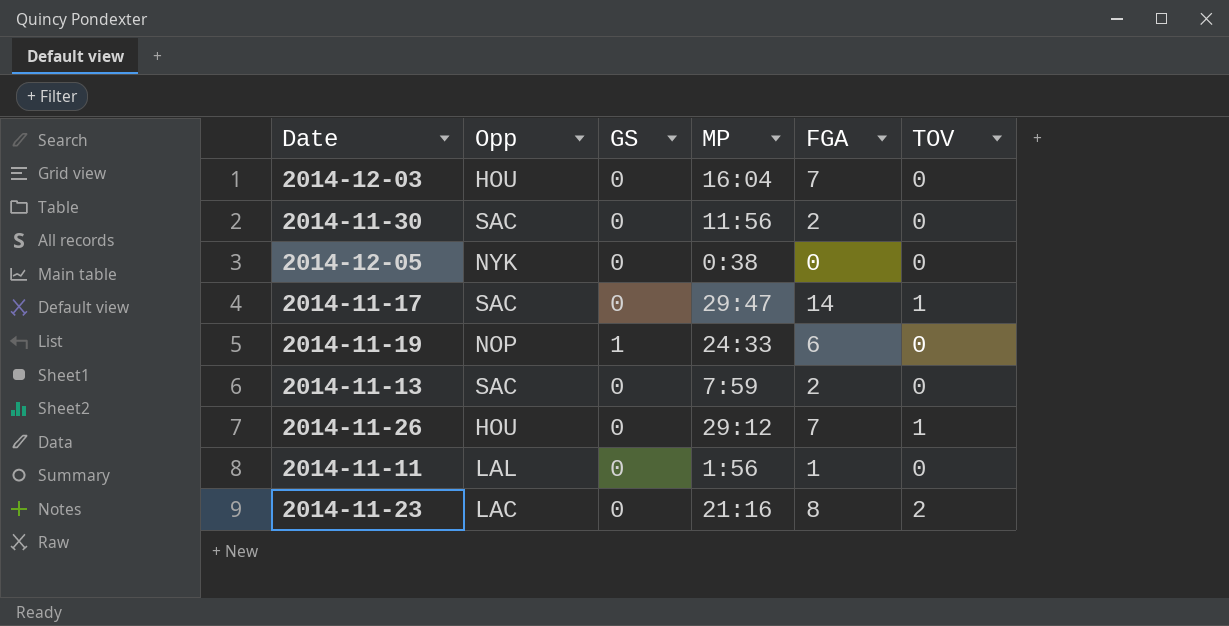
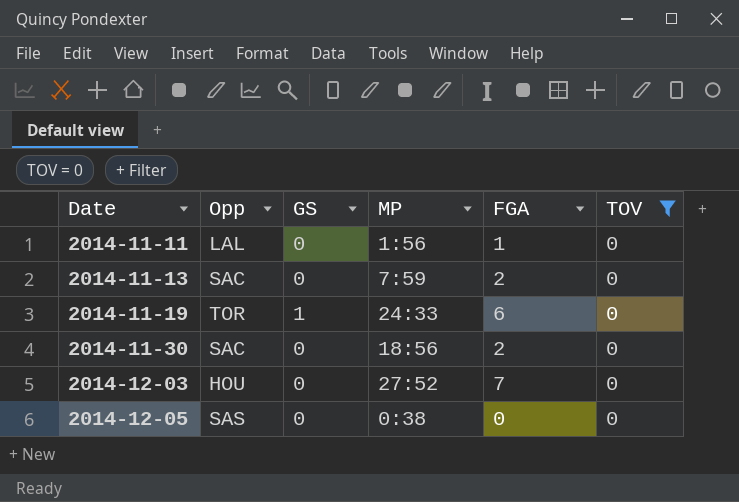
filter: none -> TOV = 0
row order: none -> Date ascending
2014-11-19 | Opp: NOP -> TOR
2014-11-30 | MP: 11:56 -> 18:56
2014-12-03 | MP: 16:04 -> 27:52
2014-12-05 | Opp: NYK -> SAS

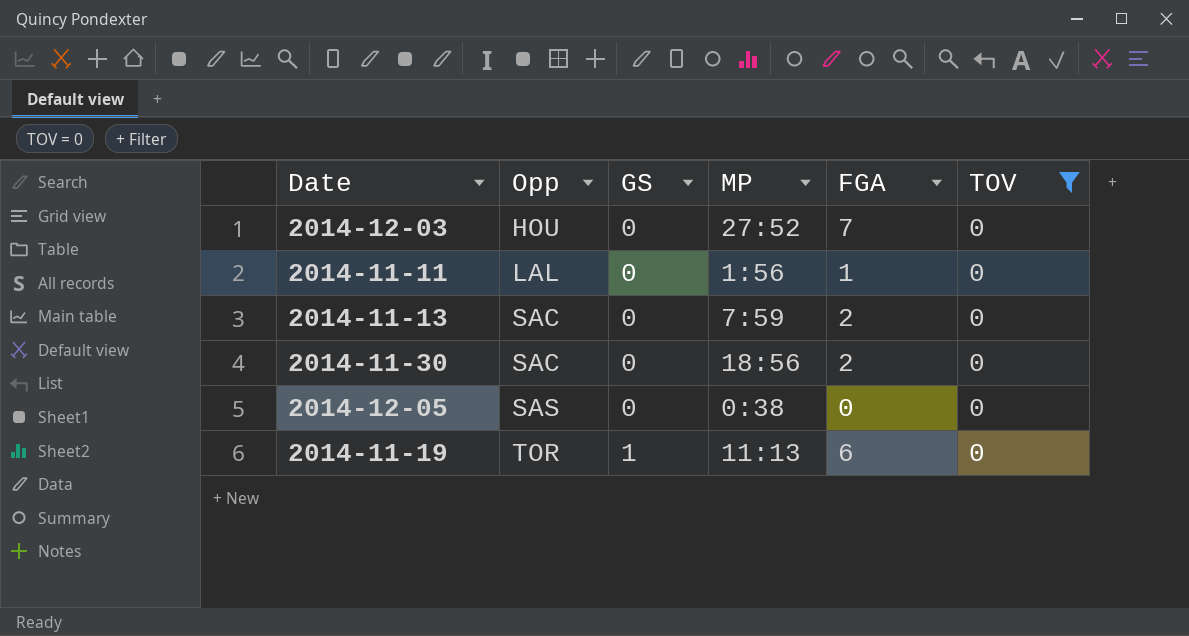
row order: Date ascending -> Opp ascending
2014-11-19 | MP: 24:33 -> 11:13

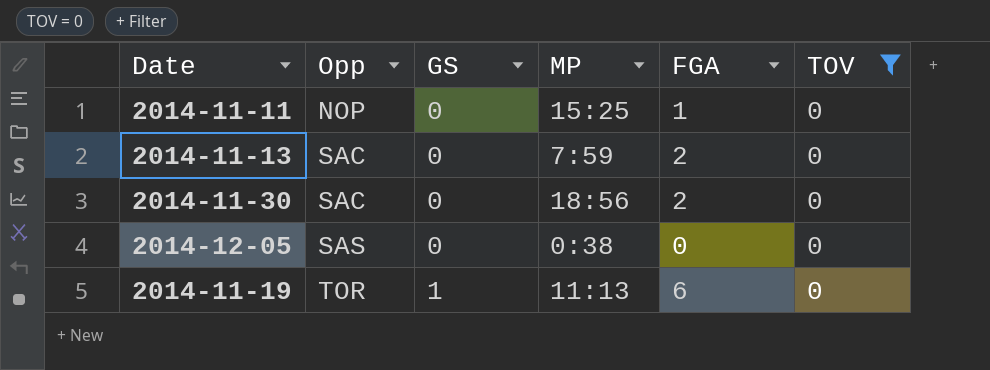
row 2014-12-03: HOU | 0 | 27:52 | 7 | 0 -> none
2014-11-11 | Opp: LAL -> NOP
2014-11-11 | MP: 1:56 -> 15:25

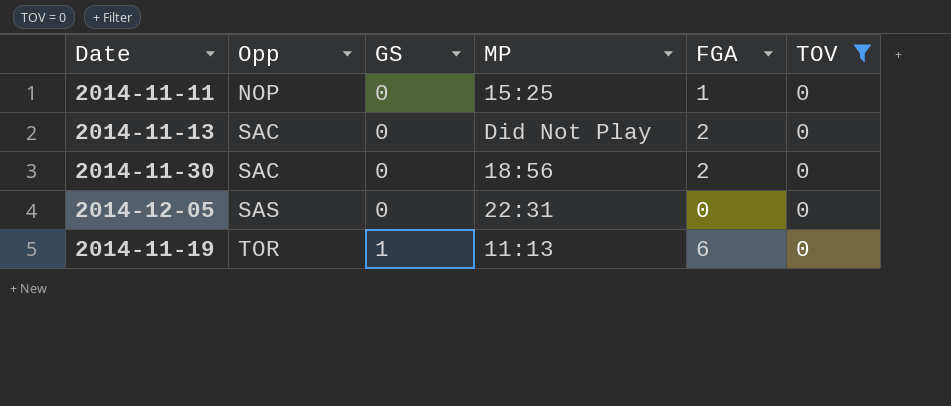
2014-11-13 | MP: 7:59 -> Did Not Play
2014-12-05 | MP: 0:38 -> 22:31

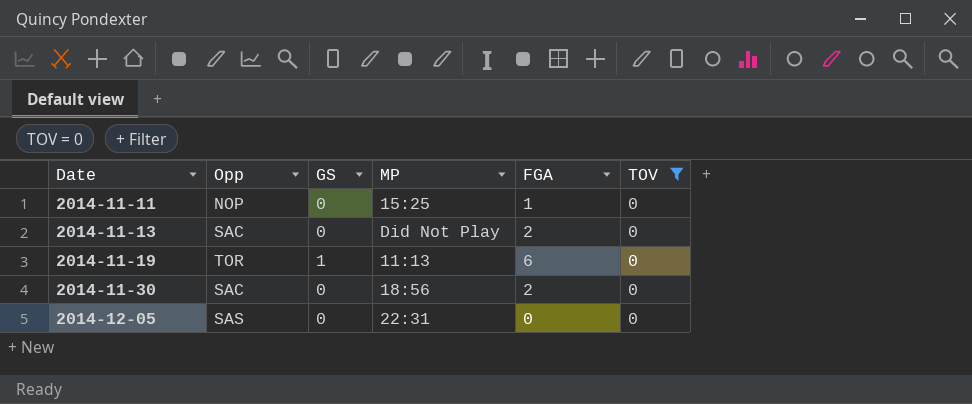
row order: Opp ascending -> Date ascending

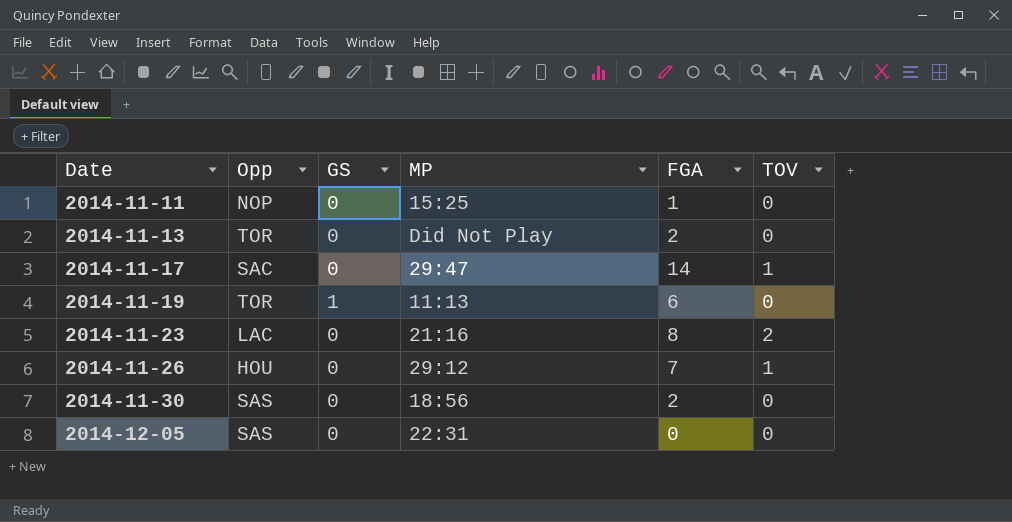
filter: TOV = 0 -> none
2014-11-13 | Opp: SAC -> TOR
2014-11-30 | Opp: SAC -> SAS

